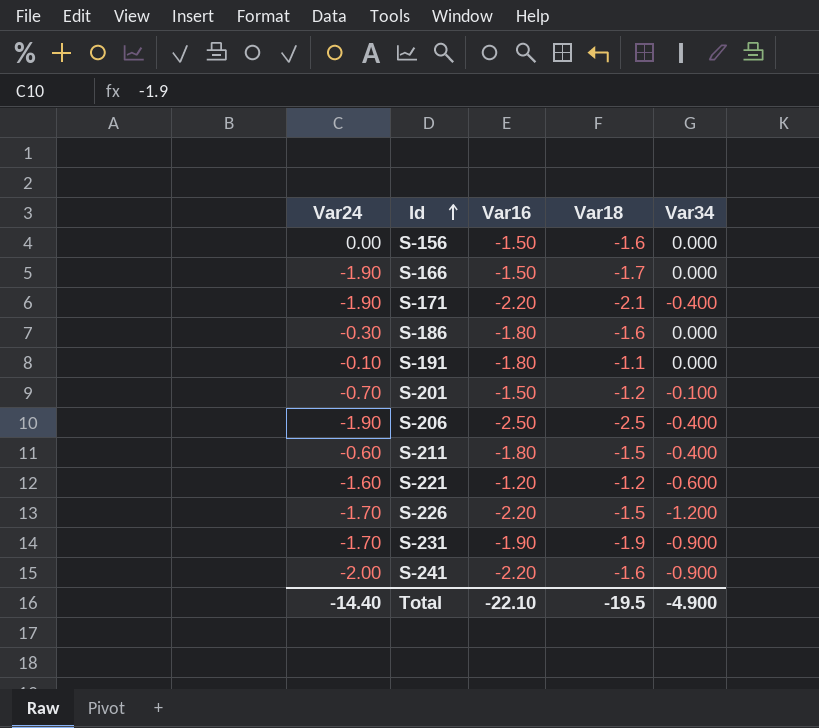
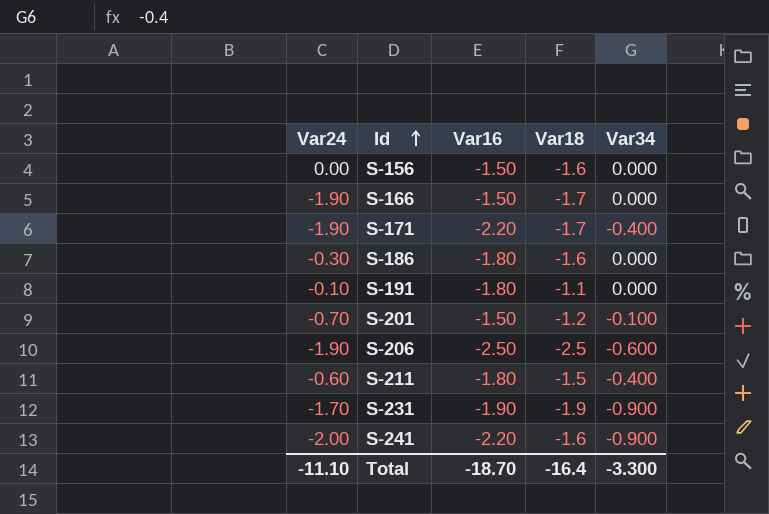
row S-221: -1.60 | -1.20 | -1.2 | -0.600 -> none
row S-226: -1.70 | -2.20 | -1.5 | -1.200 -> none
S-171 | Var18: -2.1 -> -1.7
S-206 | Var34: -0.400 -> -0.600
Total | Var24: -14.40 -> -11.10
Total | Var16: -22.10 -> -18.70
Total | Var18: -19.5 -> -16.4
Total | Var34: -4.900 -> -3.300

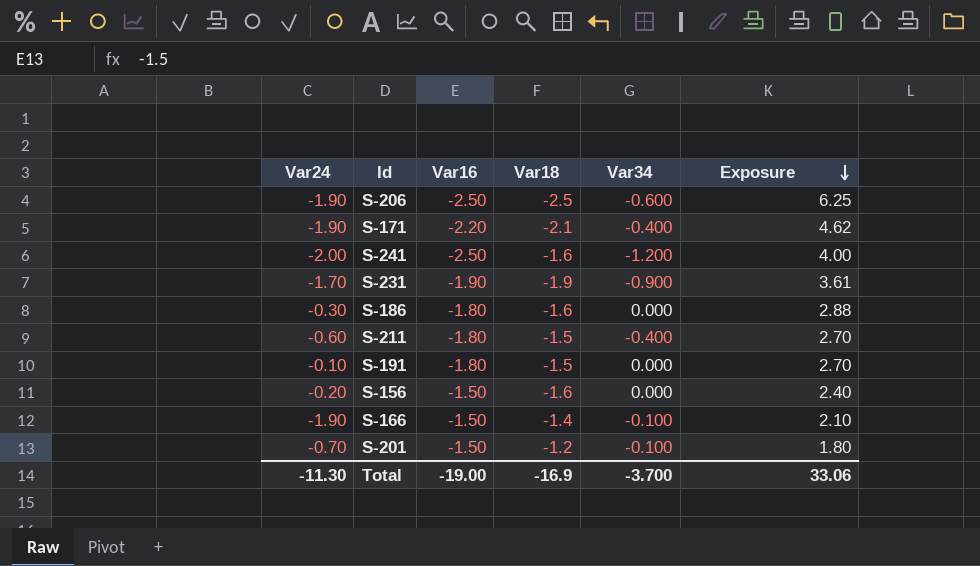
row order: Id ascending -> Exposure descending
column Exposure | formula: none -> [Var16] * [Var18]
S-171 | Var18: -1.7 -> -2.1
S-241 | Var16: -2.20 -> -2.50
S-241 | Var34: -0.900 -> -1.200
S-191 | Var18: -1.1 -> -1.5
S-156 | Var24: 0.00 -> -0.20
S-166 | Var18: -1.7 -> -1.4
S-166 | Var34: 0.000 -> -0.100
Total | Var24: -11.10 -> -11.30
Total | Var16: -18.70 -> -19.00
Total | Var18: -16.4 -> -16.9
Total | Var34: -3.300 -> -3.700

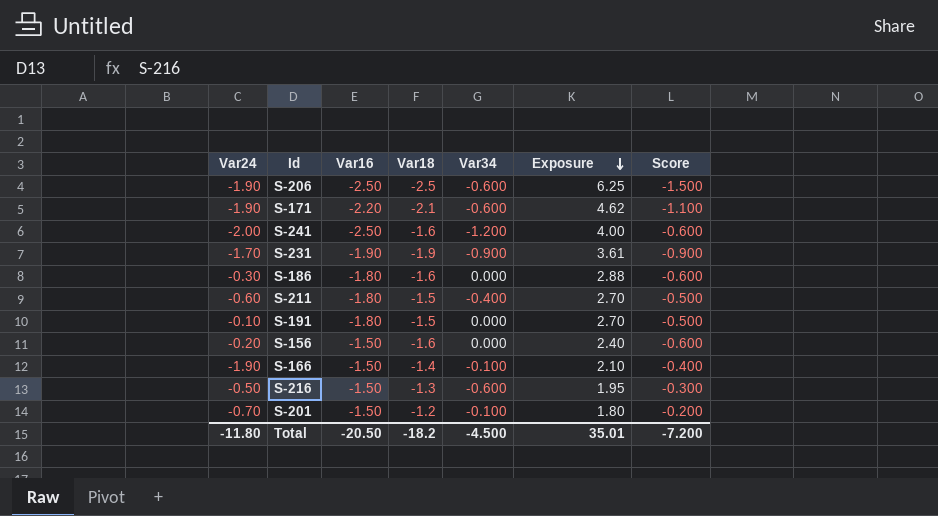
column Score | formula: none -> [Var18] + 1
S-171 | Var34: -0.400 -> -0.600
row S-216: none -> -0.50 | -1.50 | -1.3 | -0.600 | 1.95 | -0.300
Total | Var24: -11.30 -> -11.80
Total | Var16: -19.00 -> -20.50
Total | Var18: -16.9 -> -18.2
Total | Var34: -3.700 -> -4.500
Total | Exposure: 33.06 -> 35.01

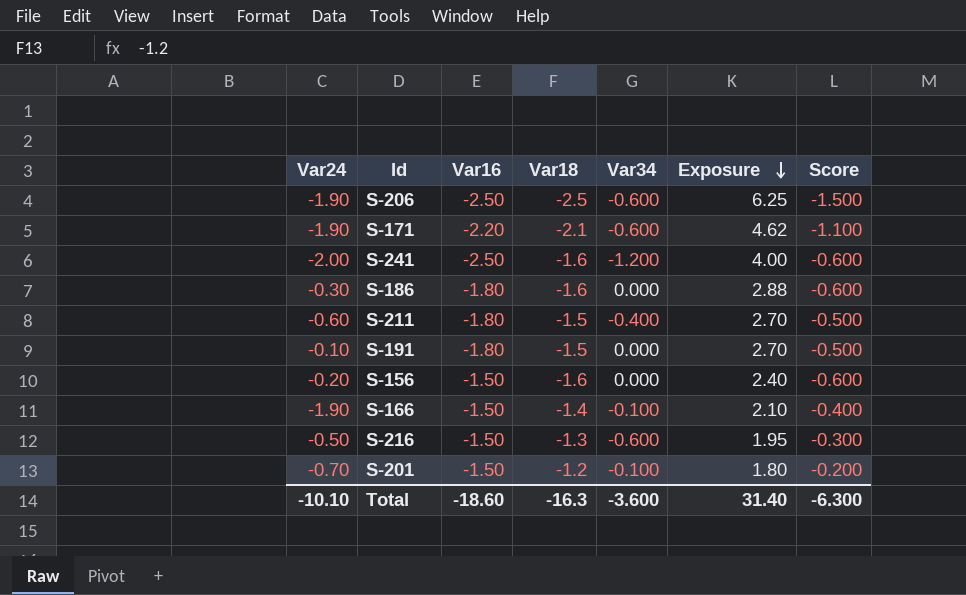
row S-231: -1.70 | -1.90 | -1.9 | -0.900 | 3.61 | -0.900 -> none
Total | Var24: -11.80 -> -10.10
Total | Var16: -20.50 -> -18.60
Total | Var18: -18.2 -> -16.3
Total | Var34: -4.500 -> -3.600
Total | Exposure: 35.01 -> 31.40
Total | Score: -7.200 -> -6.300

